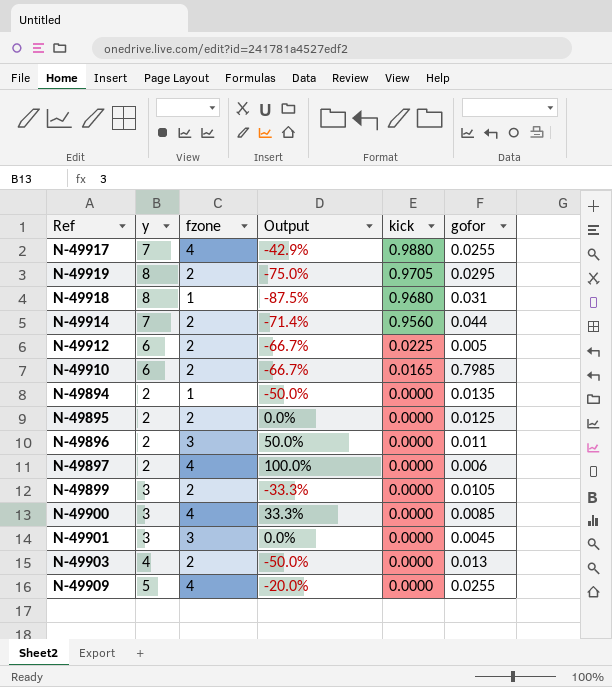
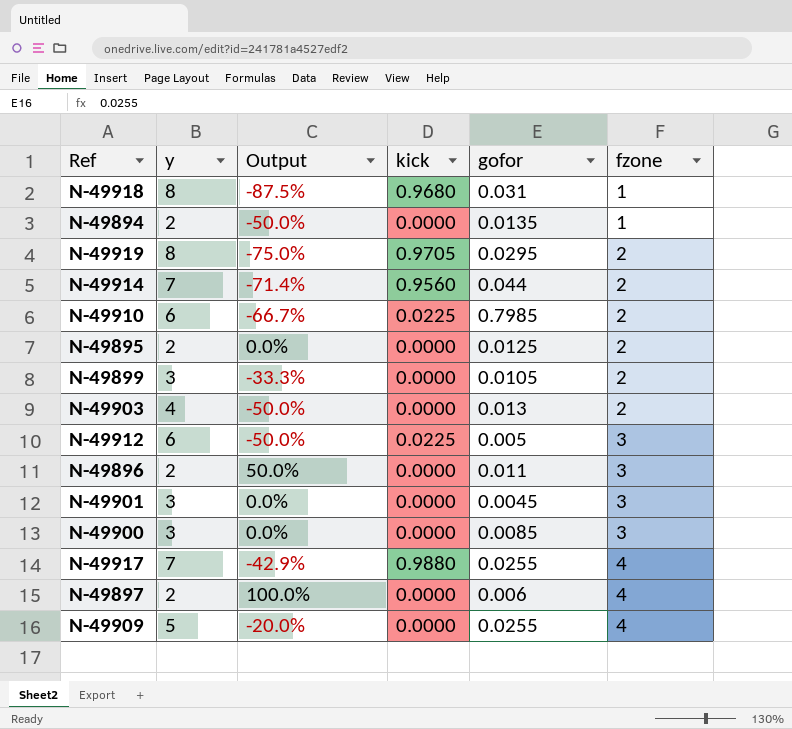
row order: kick descending -> fzone ascending
column fzone | position: 3 -> 6
N-49910 | kick: 0.0165 -> 0.0225
N-49912 | Output: -66.7% -> -50.0%
N-49912 | fzone: 2 -> 3
N-49900 | Output: 33.3% -> 0.0%
N-49900 | fzone: 4 -> 3

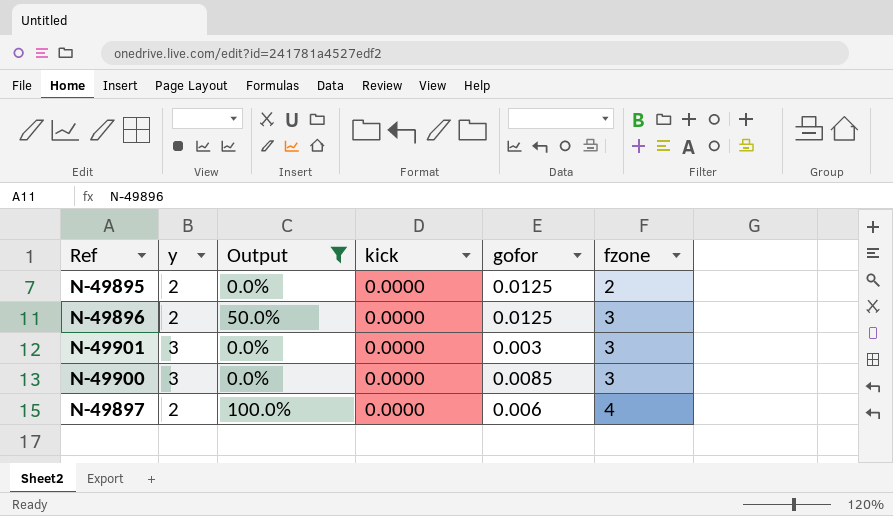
filter: none -> Output >= 0.0%
N-49896 | gofor: 0.011 -> 0.0125
N-49901 | gofor: 0.0045 -> 0.003

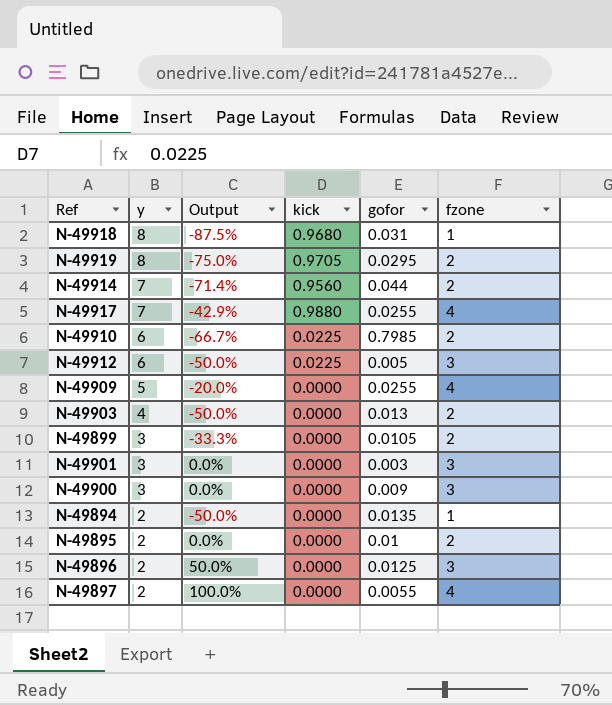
filter: Output >= 0.0% -> none
row order: fzone ascending -> y descending
N-49900 | gofor: 0.0085 -> 0.009
N-49895 | gofor: 0.0125 -> 0.01
N-49897 | gofor: 0.006 -> 0.0055

